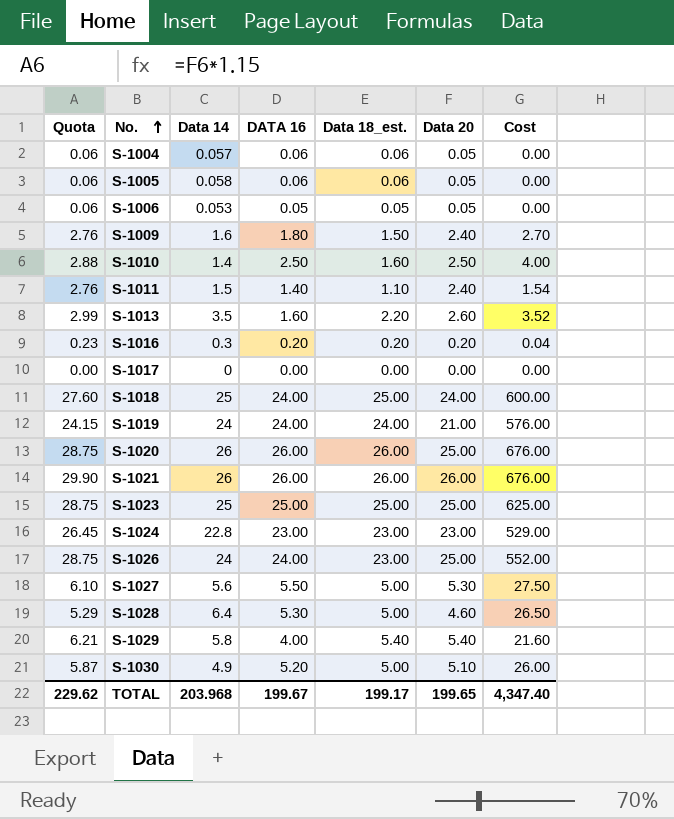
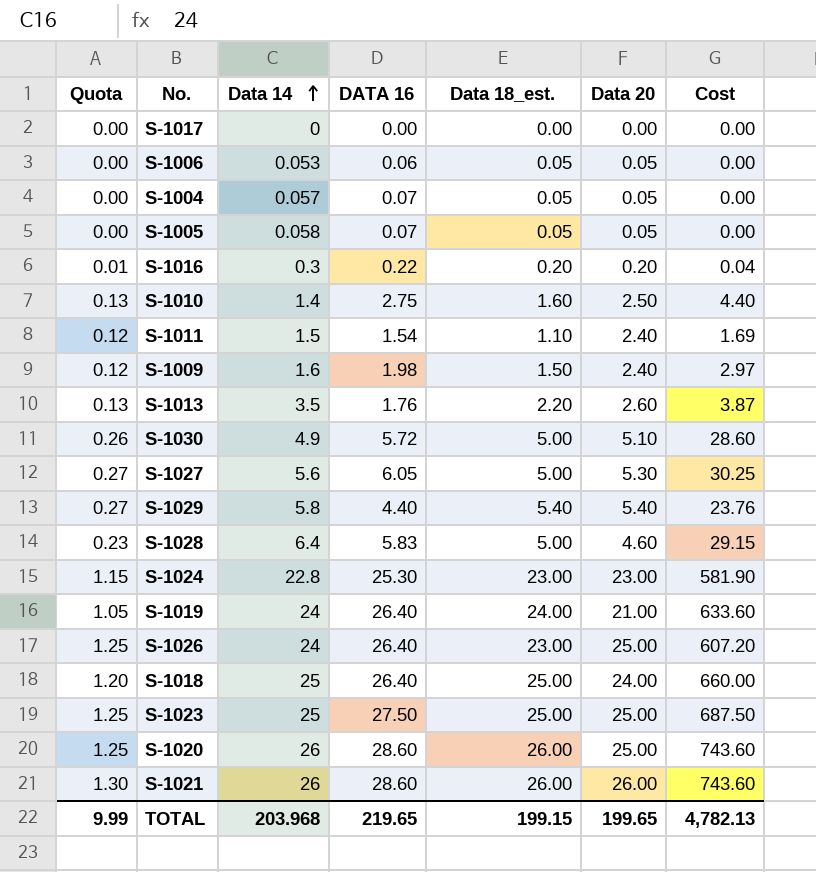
row order: No. ascending -> Data 14 ascending
column Quota | formula: [Data 20] * 1.15 -> [Data 20] * 0.05
S-1006 | DATA 16: 0.05 -> 0.06
S-1004 | DATA 16: 0.06 -> 0.07
S-1004 | Data 18_est.: 0.06 -> 0.05
S-1005 | DATA 16: 0.06 -> 0.07
S-1005 | Data 18_est.: 0.06 -> 0.05
S-1016 | DATA 16: 0.20 -> 0.22
S-1010 | DATA 16: 2.50 -> 2.75
S-1010 | Cost: 4.00 -> 4.40
S-1011 | DATA 16: 1.40 -> 1.54
S-1011 | Cost: 1.54 -> 1.69
S-1009 | DATA 16: 1.80 -> 1.98
S-1009 | Cost: 2.70 -> 2.97
S-1013 | DATA 16: 1.60 -> 1.76
S-1013 | Cost: 3.52 -> 3.87
S-1030 | DATA 16: 5.20 -> 5.72
S-1030 | Cost: 26.00 -> 28.60
S-1027 | DATA 16: 5.50 -> 6.05
S-1027 | Cost: 27.50 -> 30.25
S-1029 | DATA 16: 4.00 -> 4.40
S-1029 | Cost: 21.60 -> 23.76
S-1028 | DATA 16: 5.30 -> 5.83
S-1028 | Cost: 26.50 -> 29.15
S-1024 | DATA 16: 23.00 -> 25.30
S-1024 | Cost: 529.00 -> 581.90
S-1019 | DATA 16: 24.00 -> 26.40
S-1019 | Cost: 576.00 -> 633.60
S-1026 | DATA 16: 24.00 -> 26.40
S-1026 | Cost: 552.00 -> 607.20
S-1018 | DATA 16: 24.00 -> 26.40
S-1018 | Cost: 600.00 -> 660.00
S-1023 | DATA 16: 25.00 -> 27.50
S-1023 | Cost: 625.00 -> 687.50
S-1020 | DATA 16: 26.00 -> 28.60
S-1020 | Cost: 676.00 -> 743.60
S-1021 | DATA 16: 26.00 -> 28.60
S-1021 | Cost: 676.00 -> 743.60
TOTAL | Quota: 229.62 -> 9.99
TOTAL | DATA 16: 199.67 -> 219.65
TOTAL | Data 18_est.: 199.17 -> 199.15
TOTAL | Cost: 4,347.40 -> 4,782.13

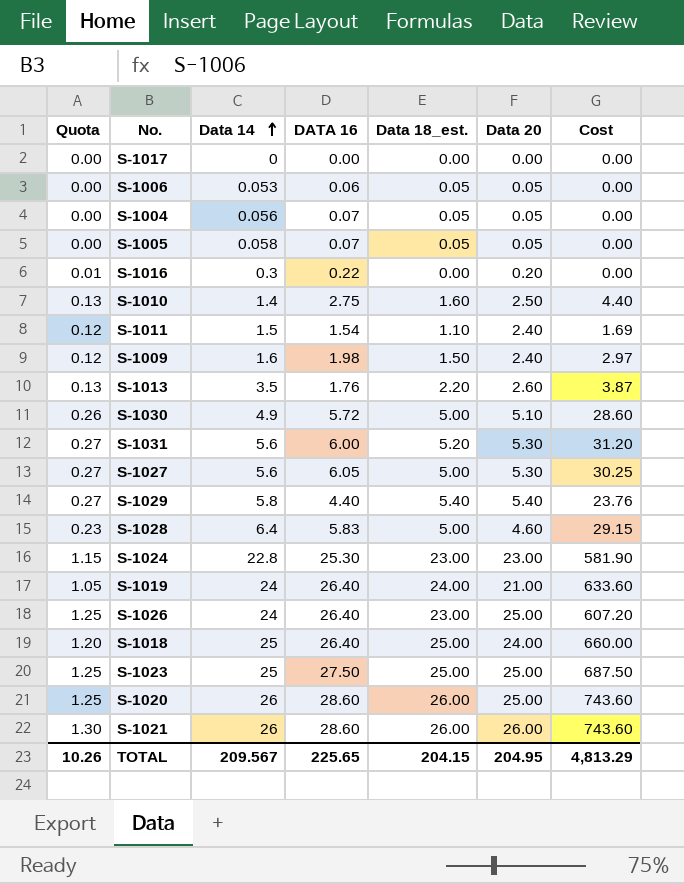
S-1004 | Data 14: 0.057 -> 0.056
S-1016 | Data 18_est.: 0.20 -> 0.00
S-1016 | Cost: 0.04 -> 0.00
row S-1031: none -> 0.27 | 5.6 | 6.00 | 5.20 | 5.30 | 31.20
TOTAL | Quota: 9.99 -> 10.26
TOTAL | Data 14: 203.968 -> 209.567
TOTAL | DATA 16: 219.65 -> 225.65
TOTAL | Data 18_est.: 199.15 -> 204.15
TOTAL | Data 20: 199.65 -> 204.95
TOTAL | Cost: 4,782.13 -> 4,813.29

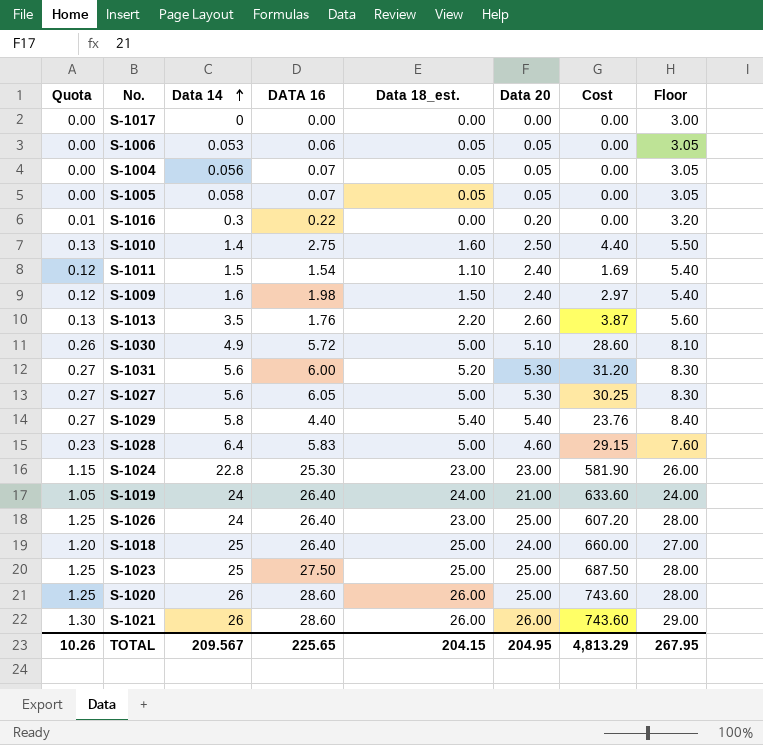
column Floor | formula: none -> [Data 20] + 3

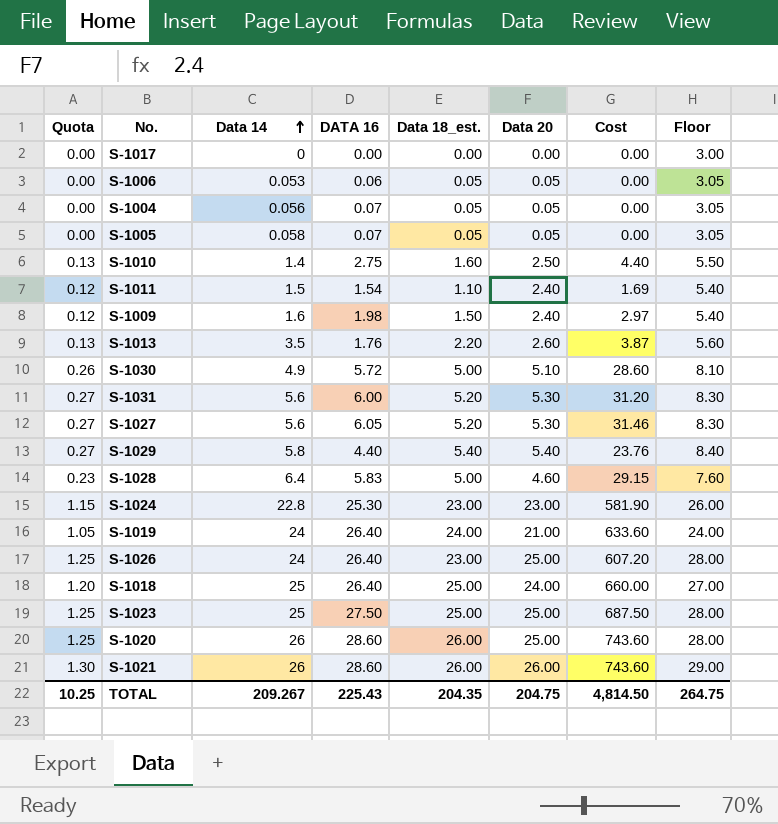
row S-1016: 0.01 | 0.3 | 0.22 | 0.00 | 0.20 | 0.00 | 3.20 -> none
S-1027 | Data 18_est.: 5.00 -> 5.20
S-1027 | Cost: 30.25 -> 31.46
TOTAL | Quota: 10.26 -> 10.25
TOTAL | Data 14: 209.567 -> 209.267
TOTAL | DATA 16: 225.65 -> 225.43
TOTAL | Data 18_est.: 204.15 -> 204.35
TOTAL | Data 20: 204.95 -> 204.75
TOTAL | Cost: 4,813.29 -> 4,814.50
TOTAL | Floor: 267.95 -> 264.75

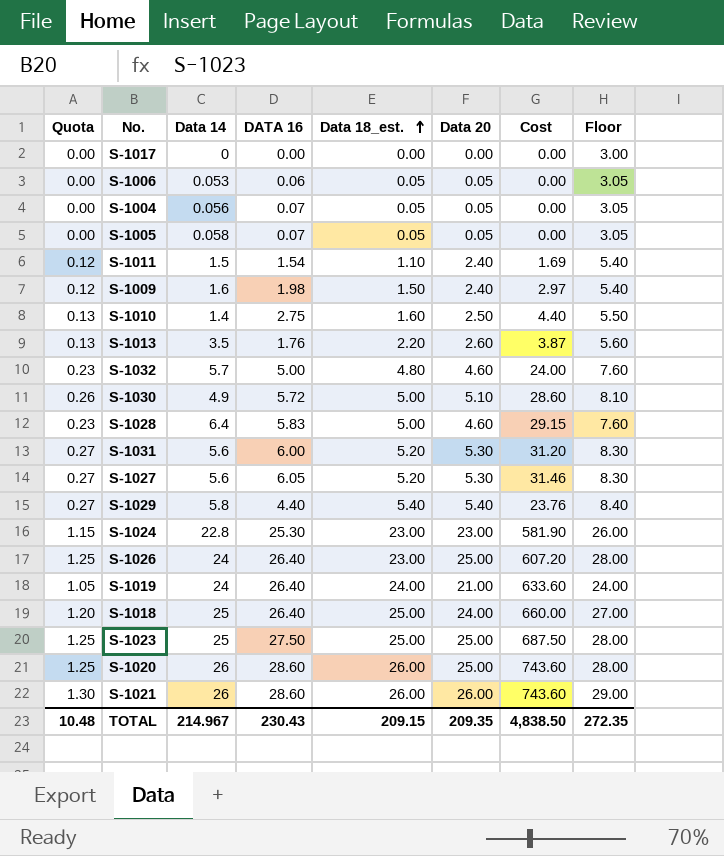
row order: Data 14 ascending -> Data 18_est. ascending
row S-1032: none -> 0.23 | 5.7 | 5.00 | 4.80 | 4.60 | 24.00 | 7.60
TOTAL | Quota: 10.25 -> 10.48
TOTAL | Data 14: 209.267 -> 214.967
TOTAL | DATA 16: 225.43 -> 230.43
TOTAL | Data 18_est.: 204.35 -> 209.15
TOTAL | Data 20: 204.75 -> 209.35
TOTAL | Cost: 4,814.50 -> 4,838.50
TOTAL | Floor: 264.75 -> 272.35

